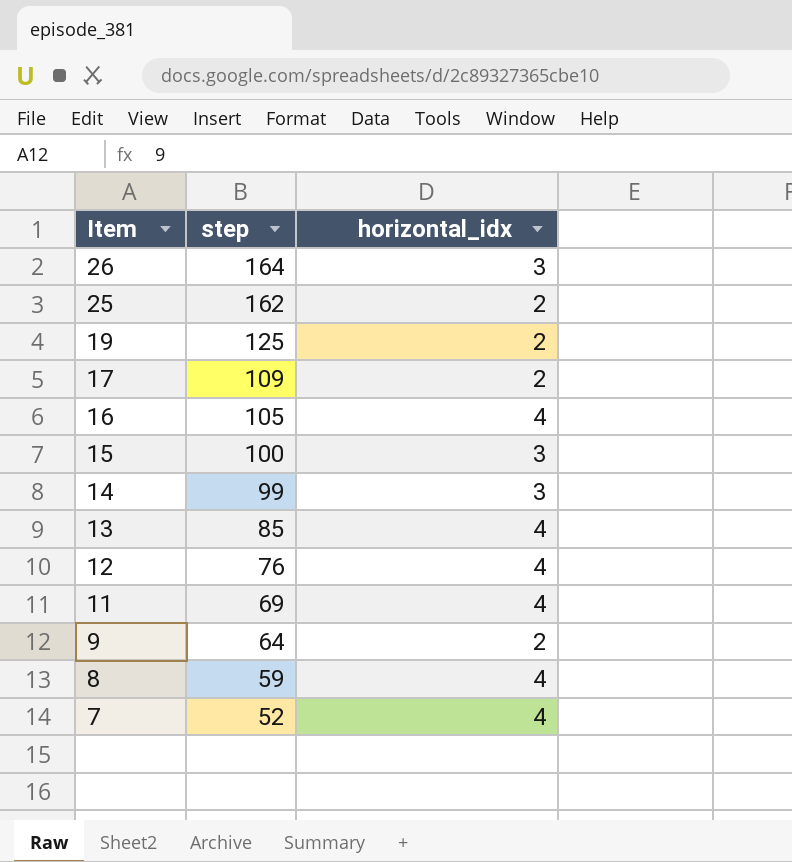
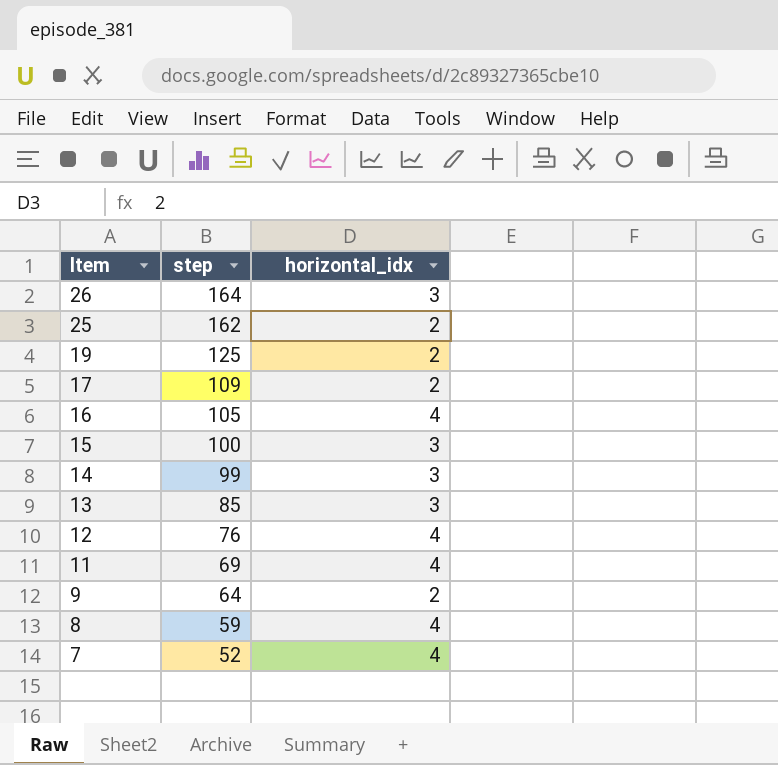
13 | horizontal_idx: 4 -> 3

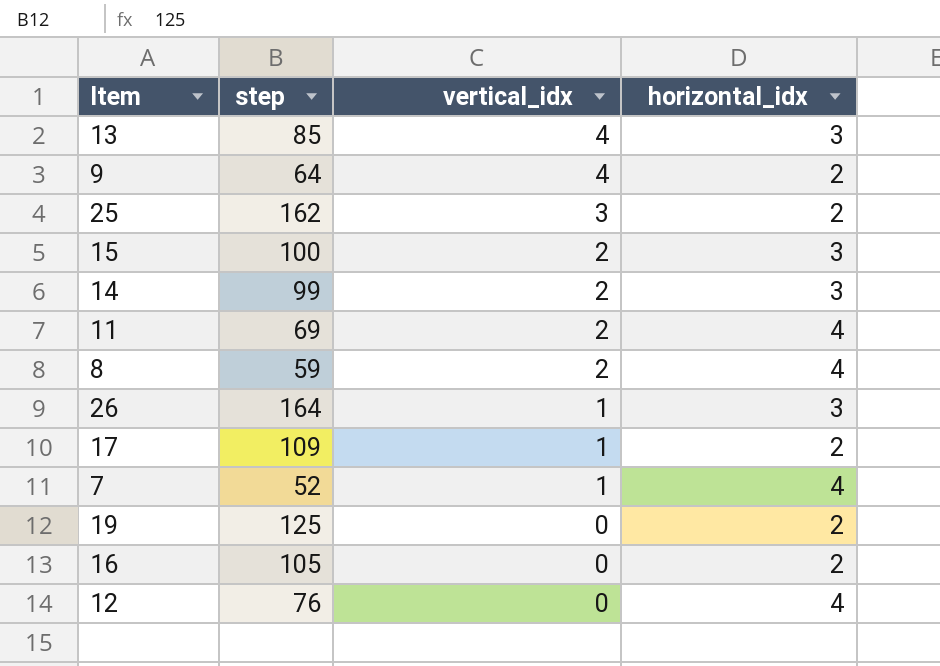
row order: Item descending -> vertical_idx descending
column vertical_idx | position: none -> 3
16 | horizontal_idx: 4 -> 2

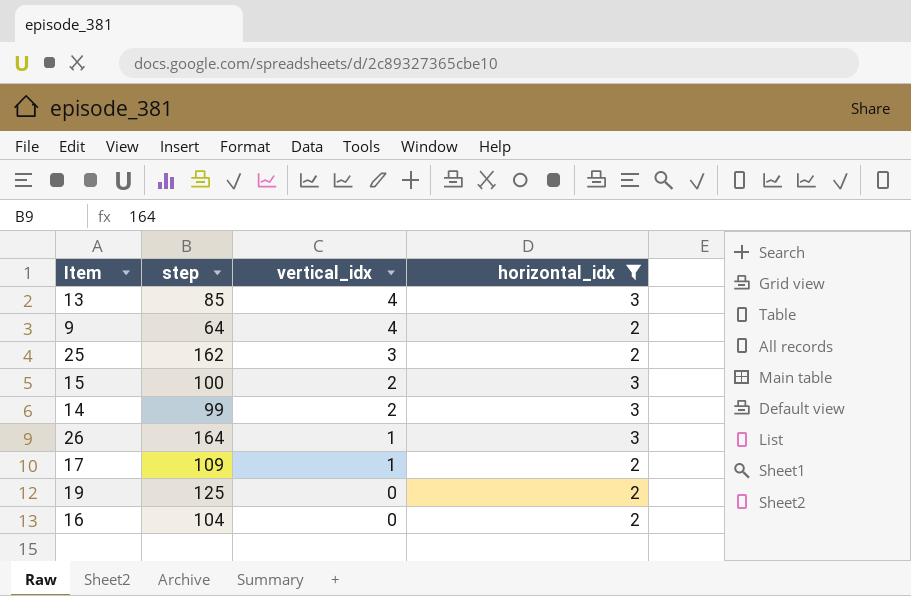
filter: none -> horizontal_idx != 4
16 | step: 105 -> 104

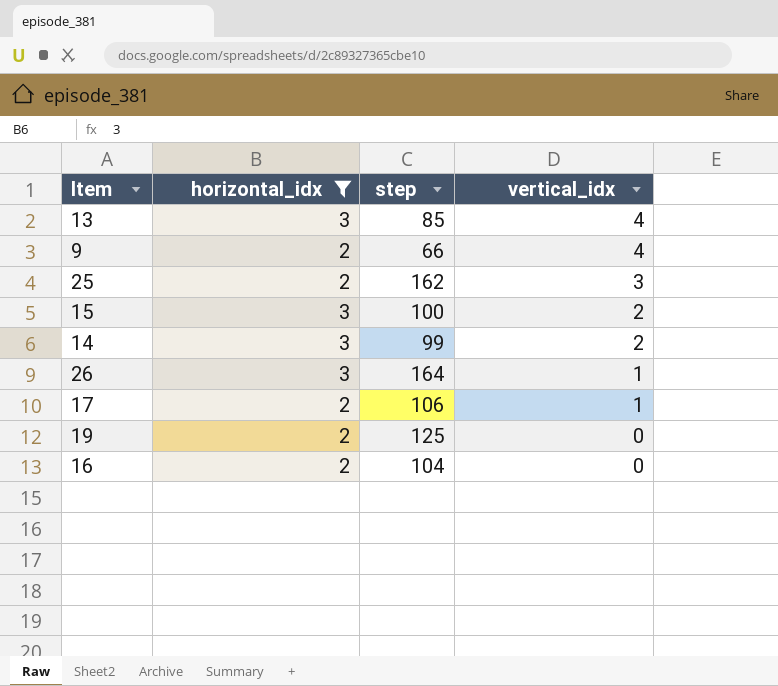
column horizontal_idx | position: 4 -> 2
9 | step: 64 -> 66
17 | step: 109 -> 106

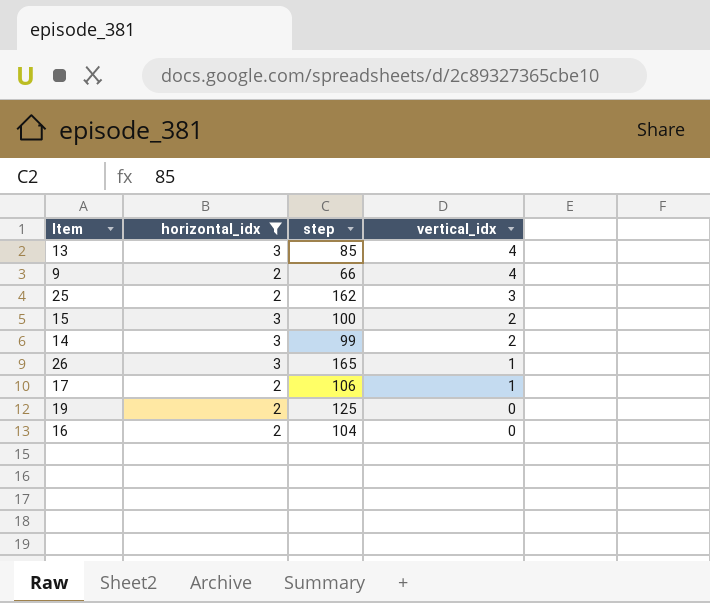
26 | step: 164 -> 165

